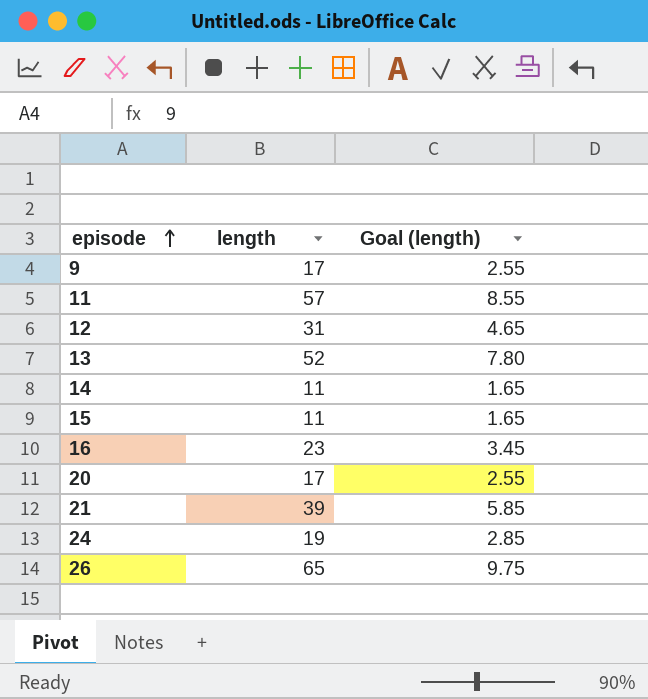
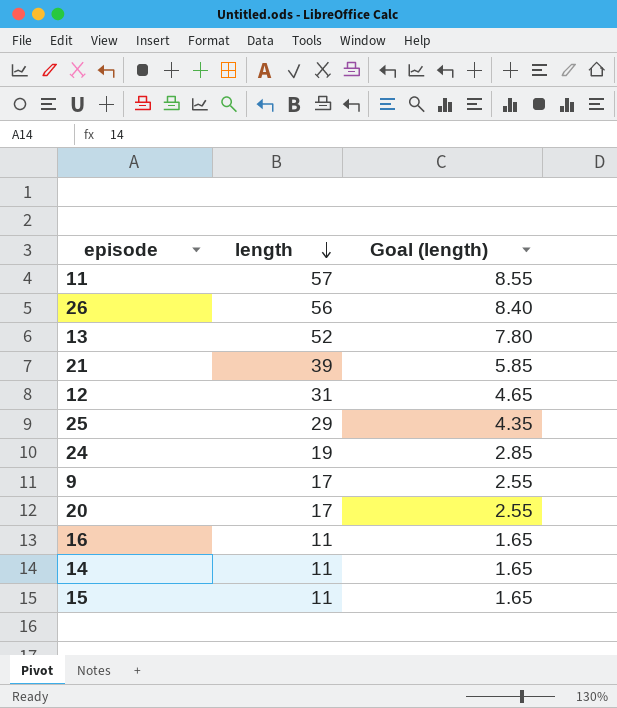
row order: episode ascending -> length descending
26 | length: 65 -> 56
26 | Goal (length): 9.75 -> 8.40
row 25: none -> 29 | 4.35
16 | length: 23 -> 11
16 | Goal (length): 3.45 -> 1.65

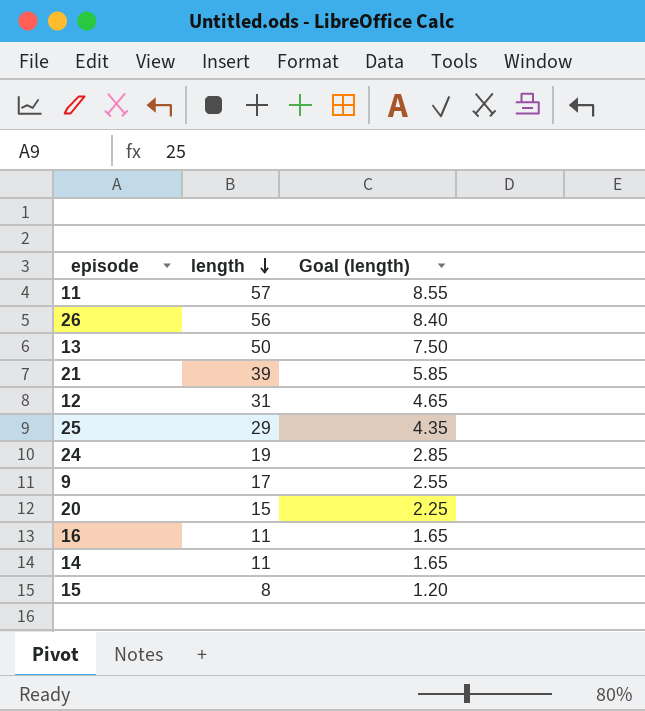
13 | length: 52 -> 50
13 | Goal (length): 7.80 -> 7.50
20 | length: 17 -> 15
20 | Goal (length): 2.55 -> 2.25
15 | length: 11 -> 8
15 | Goal (length): 1.65 -> 1.20

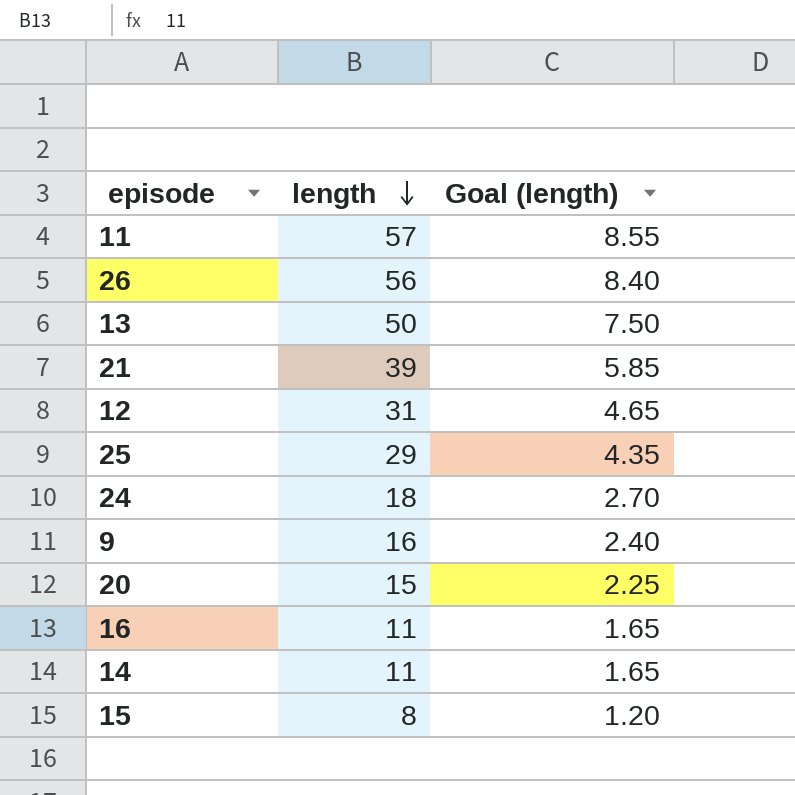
24 | length: 19 -> 18
24 | Goal (length): 2.85 -> 2.70
9 | length: 17 -> 16
9 | Goal (length): 2.55 -> 2.40

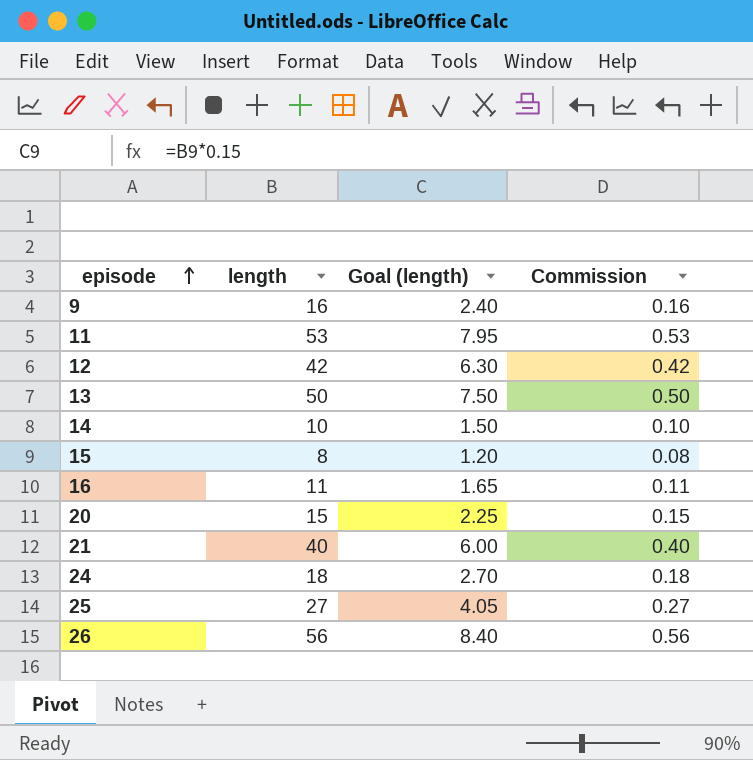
row order: length descending -> episode ascending
column Commission | formula: none -> [length] * 0.01
11 | length: 57 -> 53
11 | Goal (length): 8.55 -> 7.95
12 | length: 31 -> 42
12 | Goal (length): 4.65 -> 6.30
14 | length: 11 -> 10
14 | Goal (length): 1.65 -> 1.50
21 | length: 39 -> 40
21 | Goal (length): 5.85 -> 6.00
25 | length: 29 -> 27
25 | Goal (length): 4.35 -> 4.05

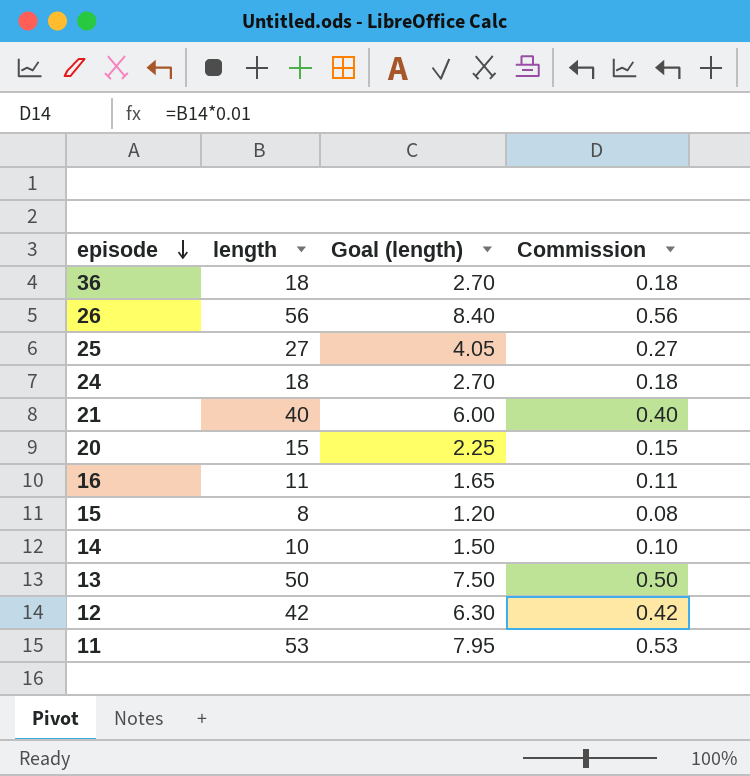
row order: episode ascending -> episode descending
row 9: 16 | 2.40 | 0.16 -> none
row 36: none -> 18 | 2.70 | 0.18

